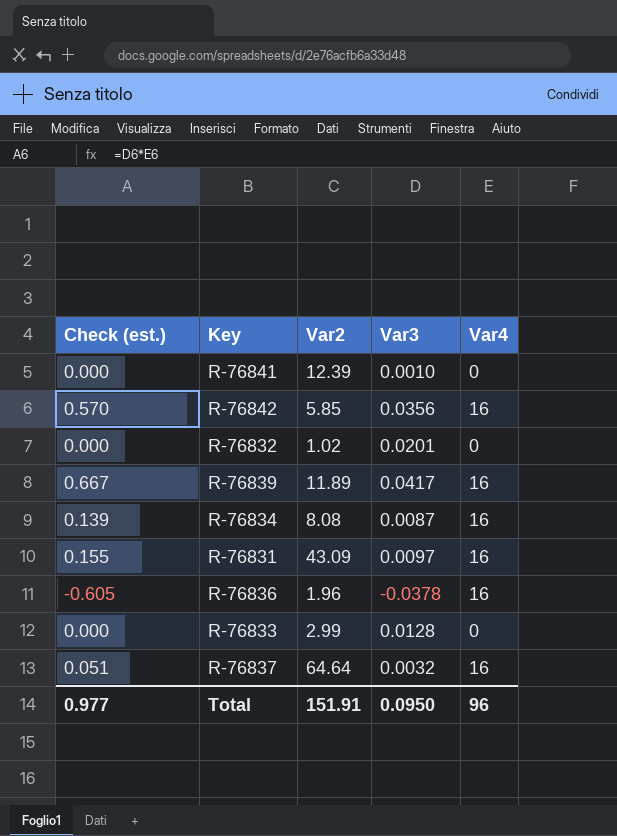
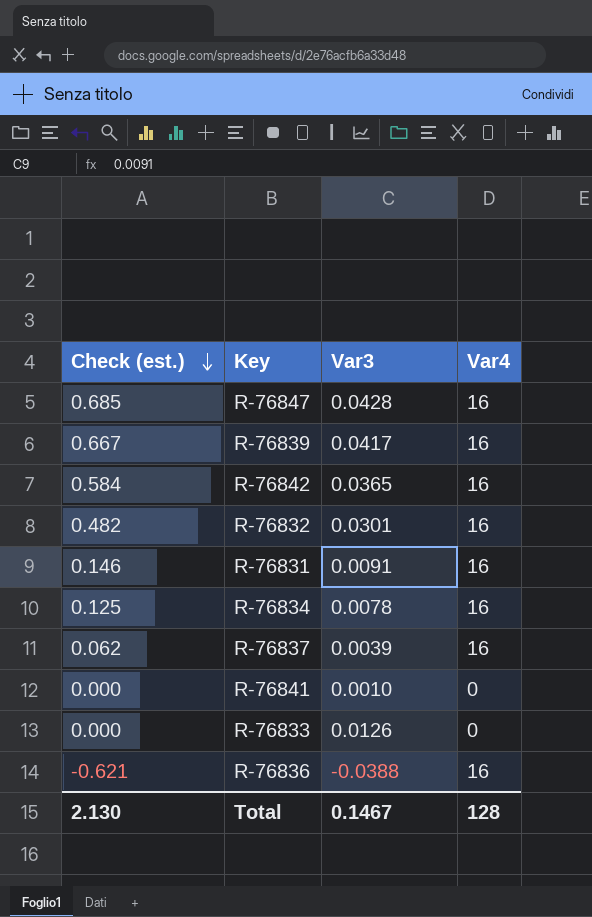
row order: none -> Check (est.) descending
column Var2 | position: 3 -> none
row R-76847: none -> 0.685 | 0.0428 | 16
R-76842 | Check (est.): 0.570 -> 0.584
R-76842 | Var3: 0.0356 -> 0.0365
R-76832 | Check (est.): 0.000 -> 0.482
R-76832 | Var3: 0.0201 -> 0.0301
R-76832 | Var4: 0 -> 16
R-76831 | Check (est.): 0.155 -> 0.146
R-76831 | Var3: 0.0097 -> 0.0091
R-76834 | Check (est.): 0.139 -> 0.125
R-76834 | Var3: 0.0087 -> 0.0078
R-76837 | Check (est.): 0.051 -> 0.062
R-76837 | Var3: 0.0032 -> 0.0039
R-76833 | Var3: 0.0128 -> 0.0126
R-76836 | Check (est.): -0.605 -> -0.621
R-76836 | Var3: -0.0378 -> -0.0388
Total | Check (est.): 0.977 -> 2.130
Total | Var3: 0.0950 -> 0.1467
Total | Var4: 96 -> 128

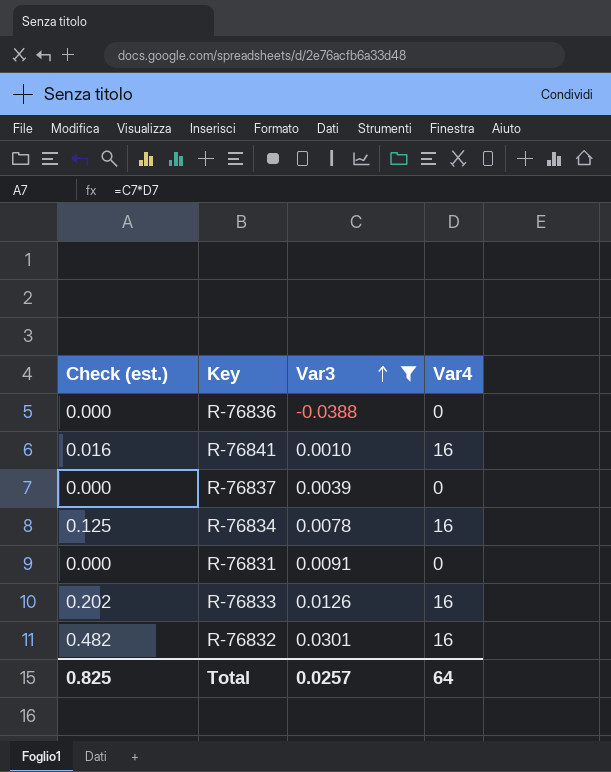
filter: none -> Var3 <= 0.0301
row order: Check (est.) descending -> Var3 ascending
R-76836 | Check (est.): -0.621 -> 0.000
R-76836 | Var4: 16 -> 0
R-76841 | Check (est.): 0.000 -> 0.016
R-76841 | Var4: 0 -> 16
R-76837 | Check (est.): 0.062 -> 0.000
R-76837 | Var4: 16 -> 0
R-76831 | Check (est.): 0.146 -> 0.000
R-76831 | Var4: 16 -> 0
R-76833 | Check (est.): 0.000 -> 0.202
R-76833 | Var4: 0 -> 16
Total | Check (est.): 2.130 -> 0.825
Total | Var3: 0.1467 -> 0.0257
Total | Var4: 128 -> 64

